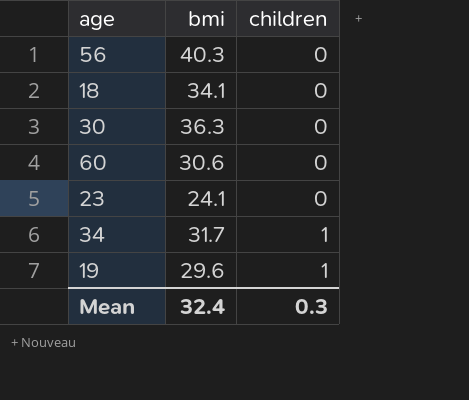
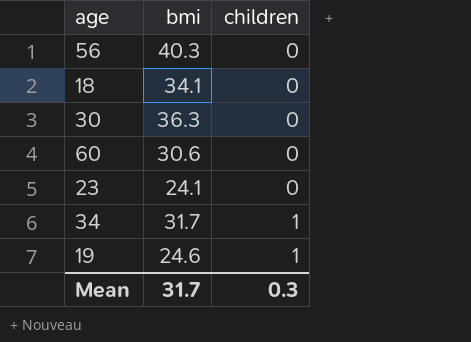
19 | bmi: 29.6 -> 24.6
Mean | bmi: 32.4 -> 31.7

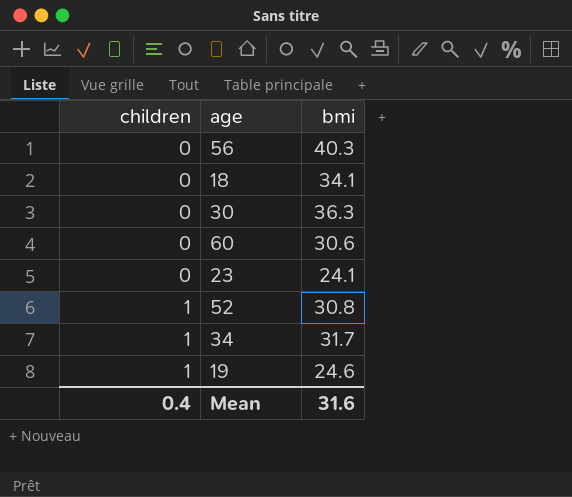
column children | position: 3 -> 1
row 52: none -> 1 | 30.8
Mean | children: 0.3 -> 0.4
Mean | bmi: 31.7 -> 31.6

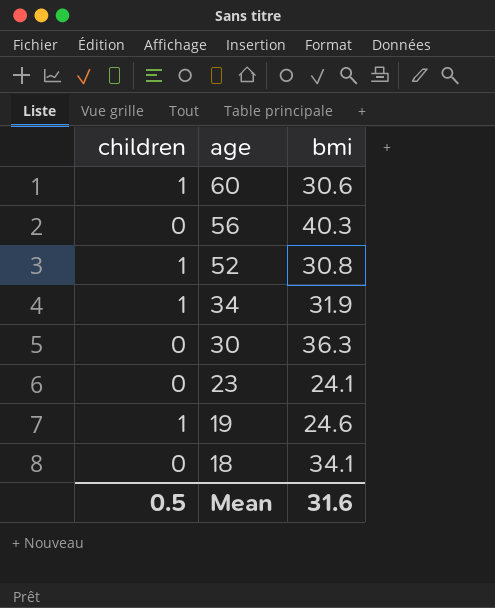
row order: children ascending -> age descending
60 | children: 0 -> 1
34 | bmi: 31.7 -> 31.9
Mean | children: 0.4 -> 0.5

